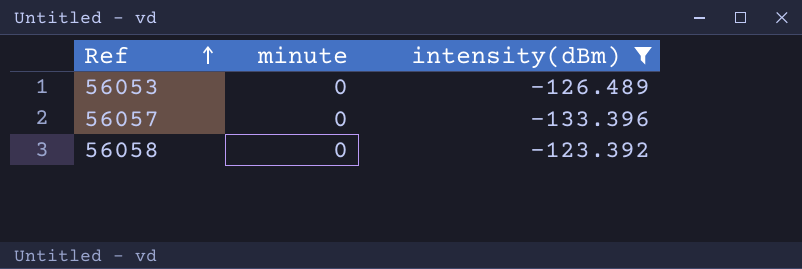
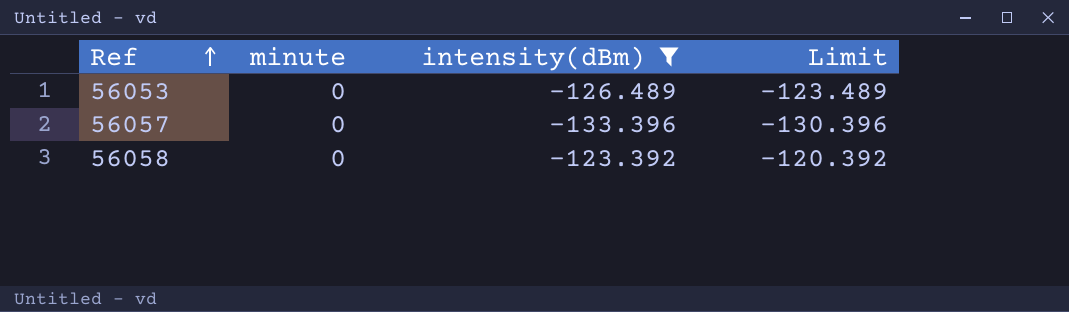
column Limit | formula: none -> [intensity(dBm)] + 3

